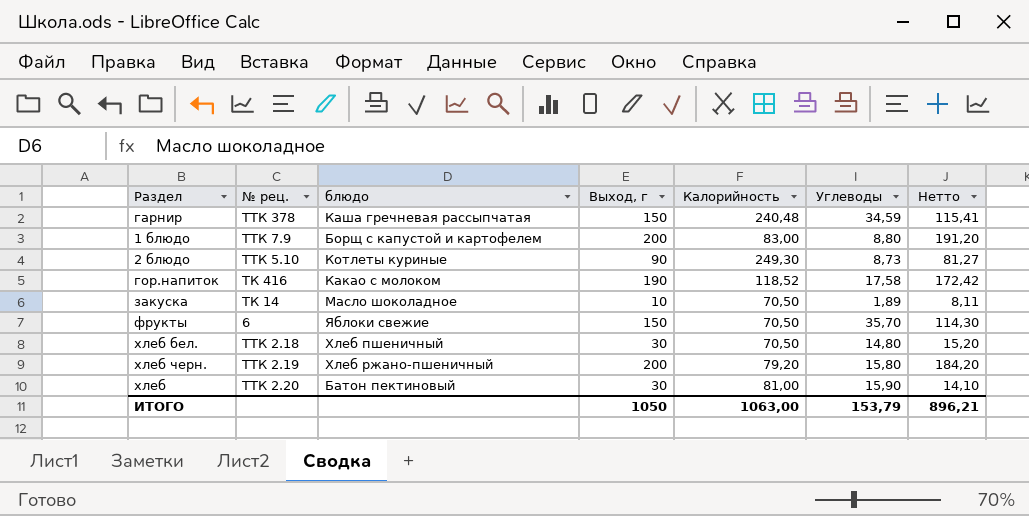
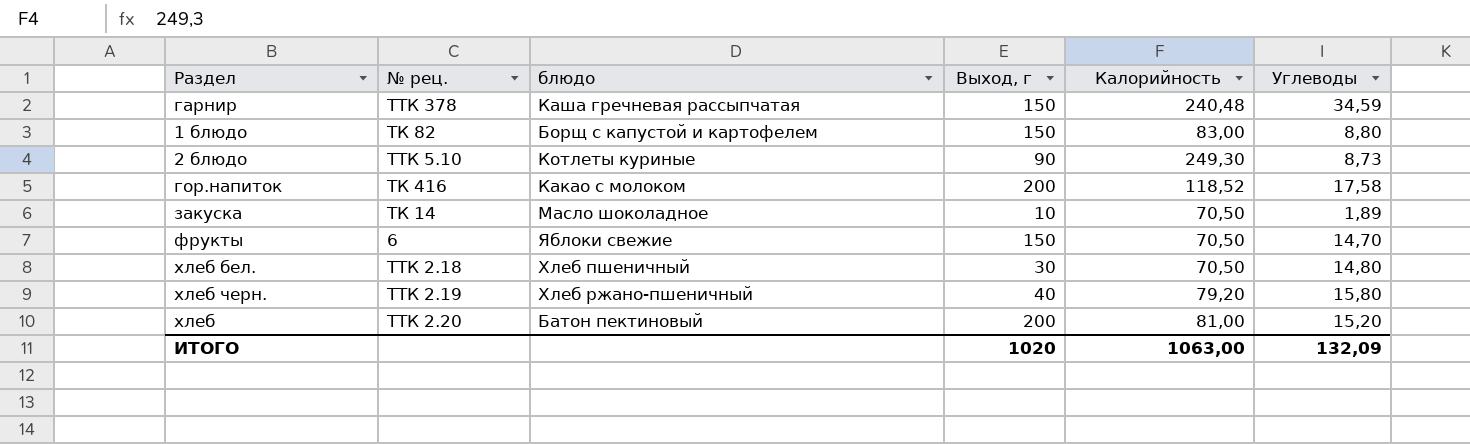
column Нетто | formula: [Выход, г] - [Углеводы] -> none
1 блюдо | № рец.: ТТК 7.9 -> ТК 82
1 блюдо | Выход, г: 200 -> 150
гор.напиток | Выход, г: 190 -> 200
фрукты | Углеводы: 35,70 -> 14,70
хлеб черн. | Выход, г: 200 -> 40
хлеб | Выход, г: 30 -> 200
хлеб | Углеводы: 15,90 -> 15,20
ИТОГО | Выход, г: 1050 -> 1020
ИТОГО | Углеводы: 153,79 -> 132,09

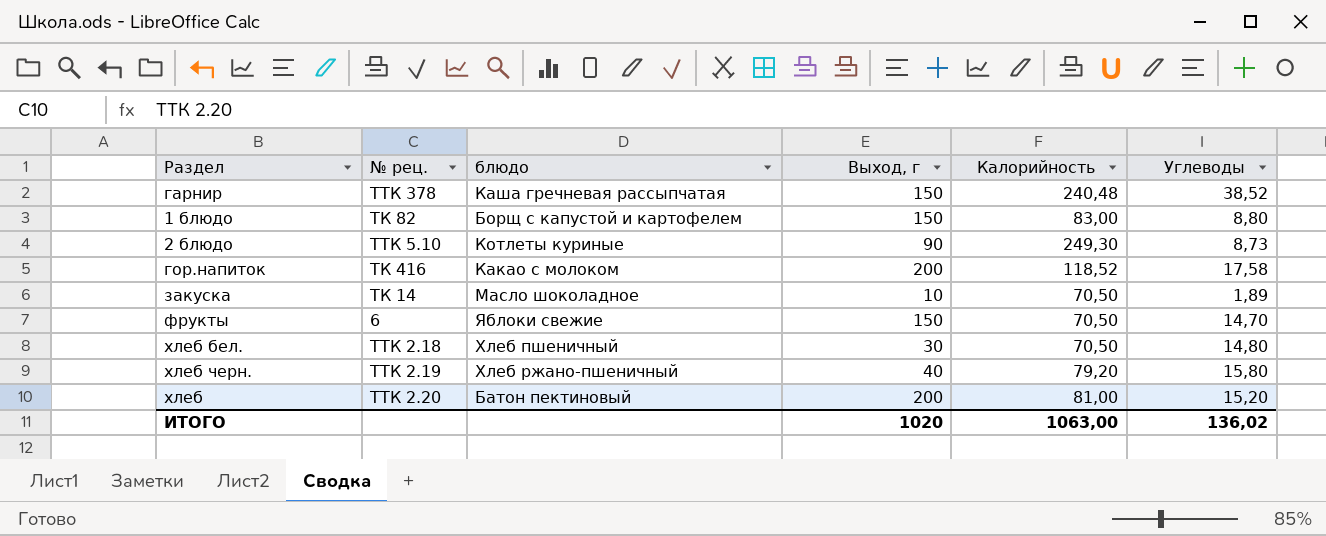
гарнир | Углеводы: 34,59 -> 38,52
ИТОГО | Углеводы: 132,09 -> 136,02

